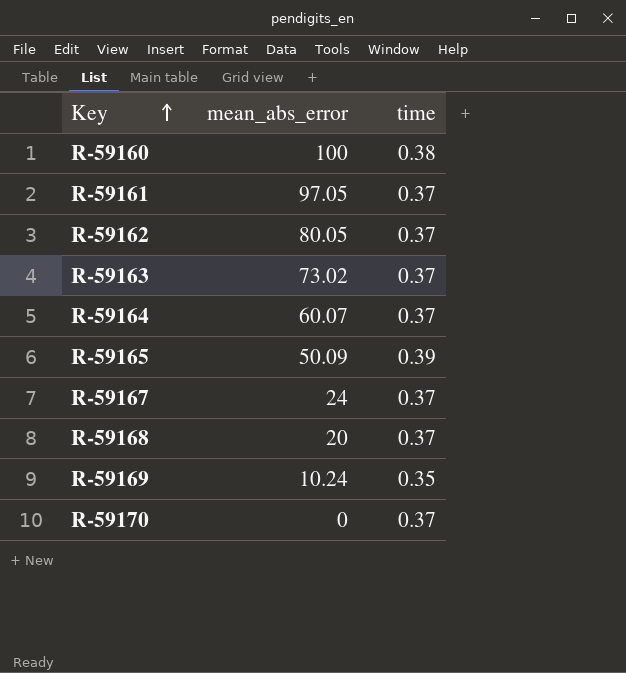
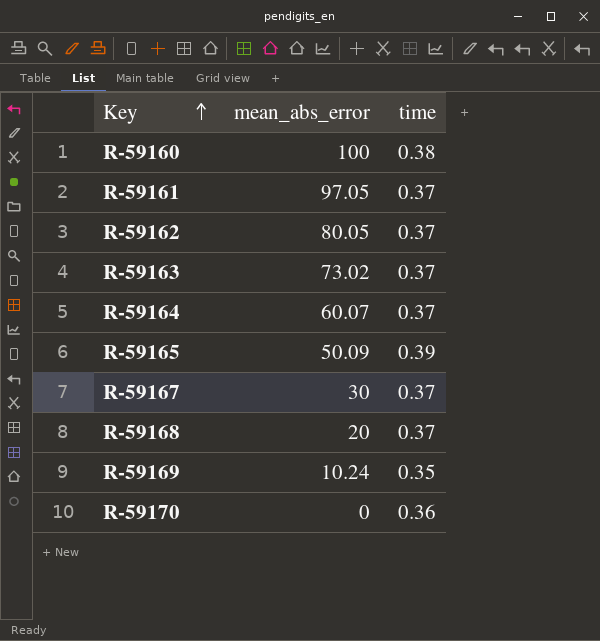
R-59167 | mean_abs_error: 24 -> 30
R-59170 | time: 0.37 -> 0.36

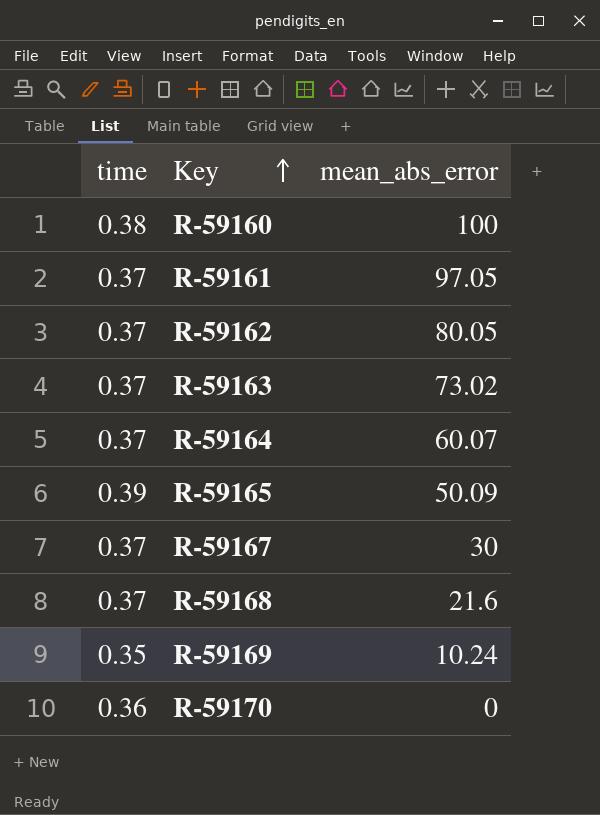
column time | position: 3 -> 1
R-59168 | mean_abs_error: 20 -> 21.6

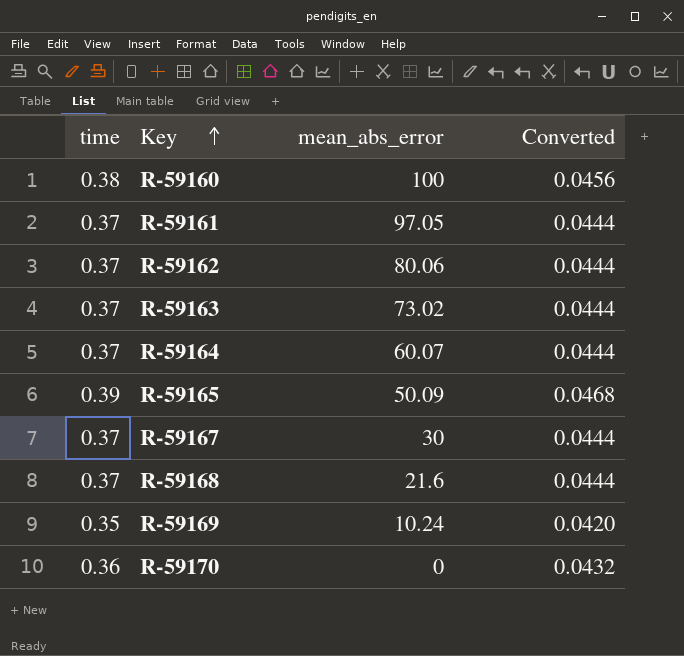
column Converted | formula: none -> [time] * 0.12
R-59162 | mean_abs_error: 80.05 -> 80.06

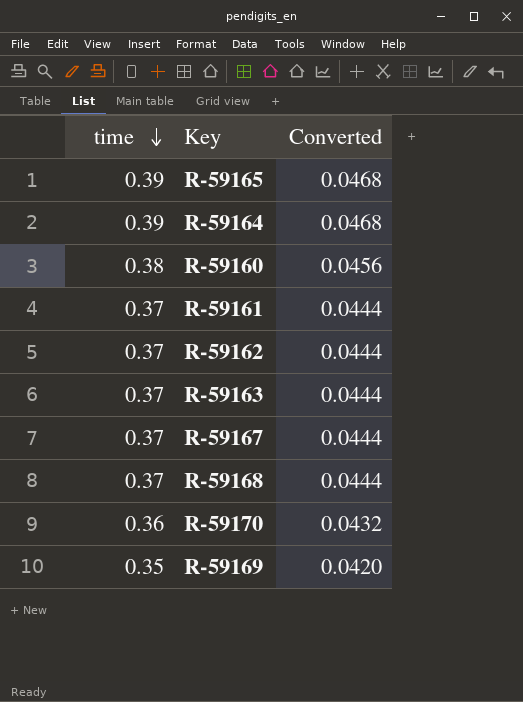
row order: Key ascending -> time descending
column mean_abs_error | position: 3 -> none
R-59164 | time: 0.37 -> 0.39
R-59164 | Converted: 0.0444 -> 0.0468

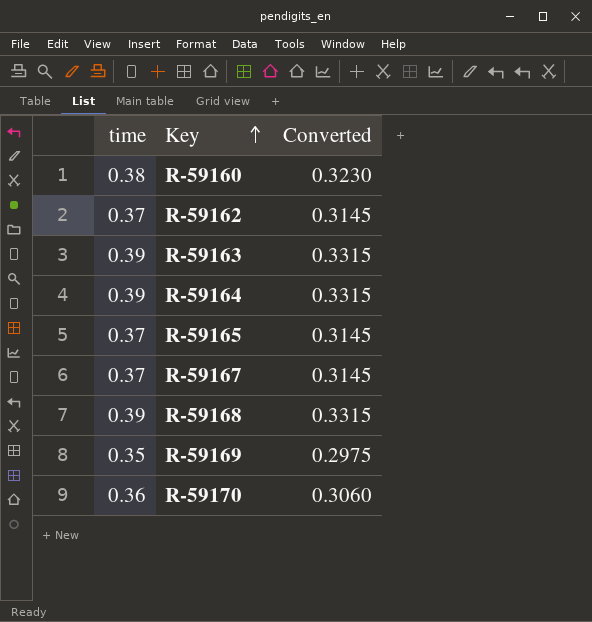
row order: time descending -> Key ascending
column Converted | formula: [time] * 0.12 -> [time] * 0.85
row R-59161: 0.37 | 0.0444 -> none
R-59163 | time: 0.37 -> 0.39
R-59165 | time: 0.39 -> 0.37
R-59168 | time: 0.37 -> 0.39

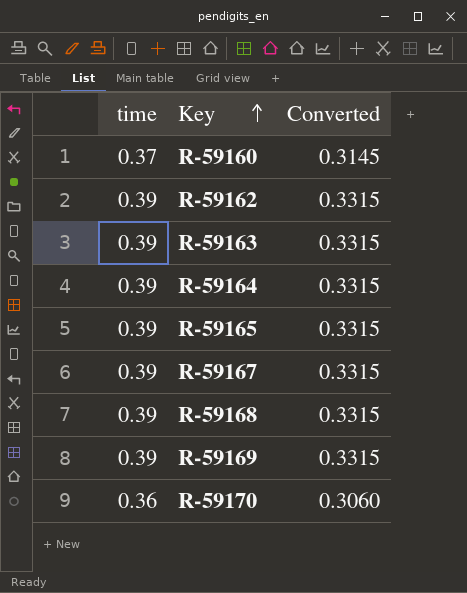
R-59160 | time: 0.38 -> 0.37
R-59160 | Converted: 0.3230 -> 0.3145
R-59162 | time: 0.37 -> 0.39
R-59162 | Converted: 0.3145 -> 0.3315
R-59165 | time: 0.37 -> 0.39
R-59165 | Converted: 0.3145 -> 0.3315
R-59167 | time: 0.37 -> 0.39
R-59167 | Converted: 0.3145 -> 0.3315
R-59169 | time: 0.35 -> 0.39
R-59169 | Converted: 0.2975 -> 0.3315

